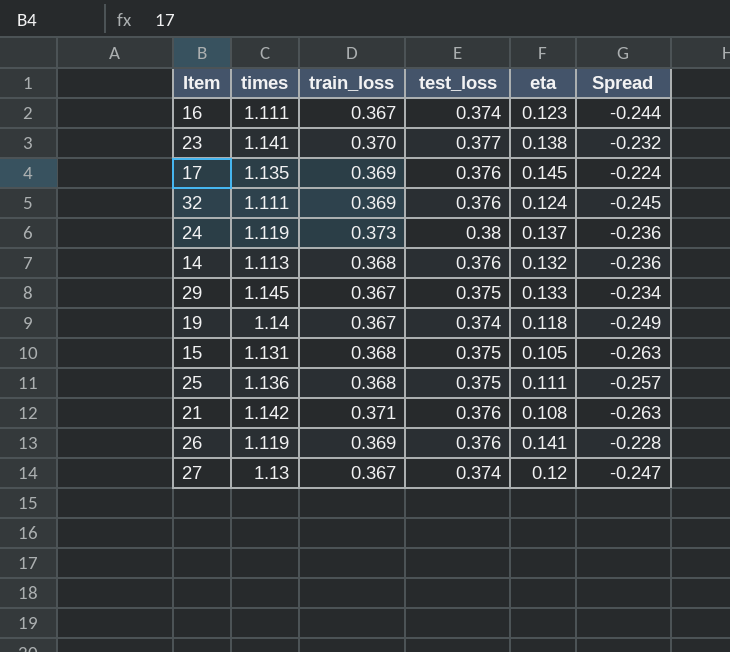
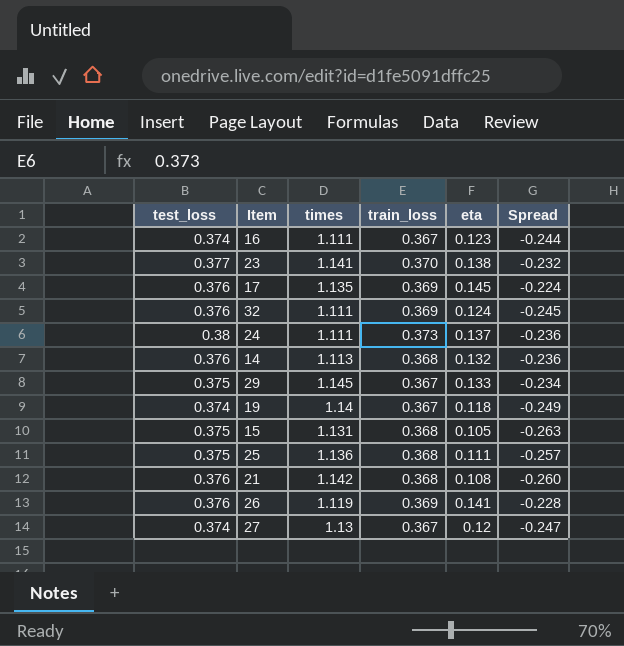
column test_loss | position: 4 -> 1
24 | times: 1.119 -> 1.111
21 | train_loss: 0.371 -> 0.368
21 | Spread: -0.263 -> -0.260

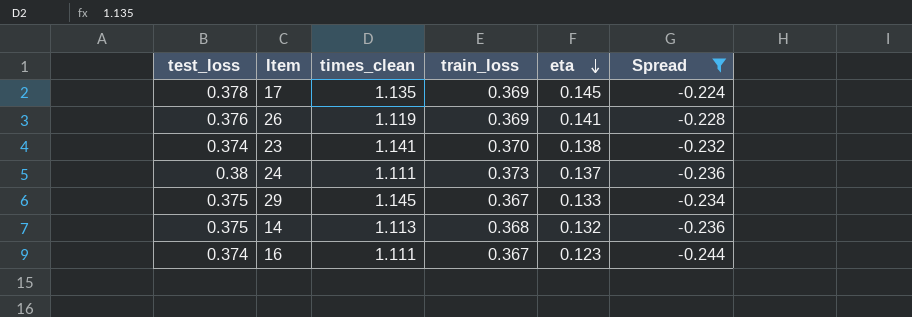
filter: none -> Spread >= -0.244
row order: none -> eta descending
column name: times -> times_clean
17 | test_loss: 0.376 -> 0.378
23 | test_loss: 0.377 -> 0.374
14 | test_loss: 0.376 -> 0.375

